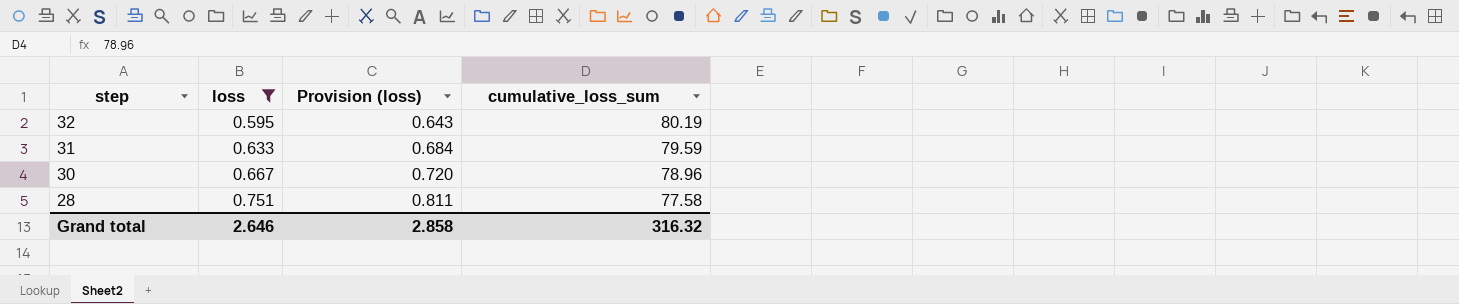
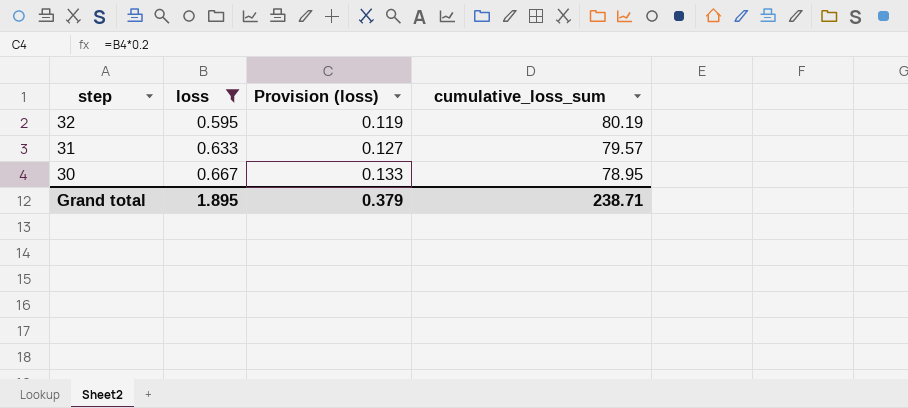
column Provision (loss) | formula: [loss] * 1.08 -> [loss] * 0.2
row 28: 0.751 | 0.811 | 77.58 -> none
31 | cumulative_loss_sum: 79.59 -> 79.57
30 | cumulative_loss_sum: 78.96 -> 78.95
Grand total | loss: 2.646 -> 1.895
Grand total | Provision (loss): 2.858 -> 0.379
Grand total | cumulative_loss_sum: 316.32 -> 238.71

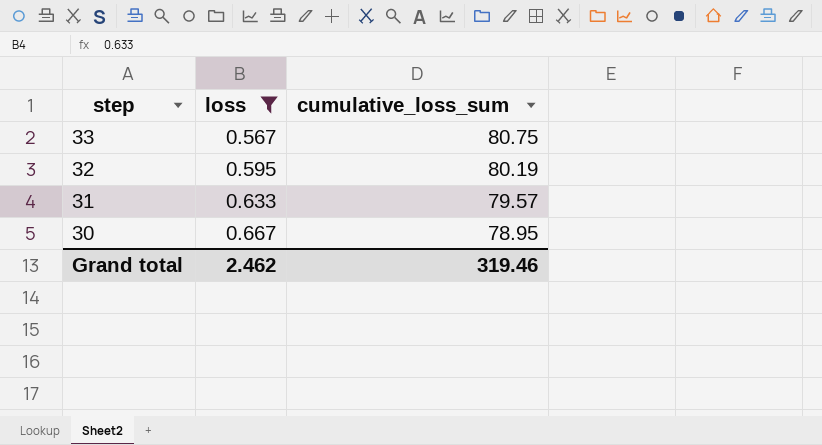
column Provision (loss) | formula: [loss] * 0.2 -> none
row 33: none -> 0.567 | 80.75
Grand total | loss: 1.895 -> 2.462
Grand total | cumulative_loss_sum: 238.71 -> 319.46

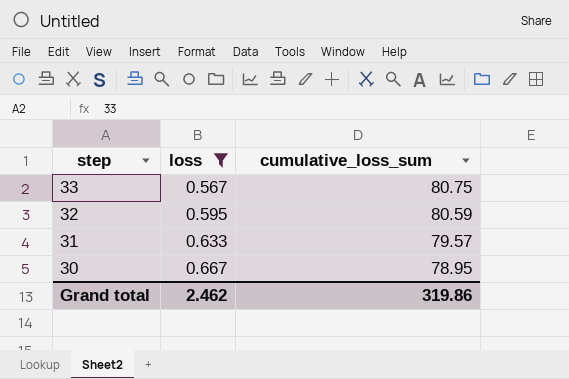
32 | cumulative_loss_sum: 80.19 -> 80.59
Grand total | cumulative_loss_sum: 319.46 -> 319.86

